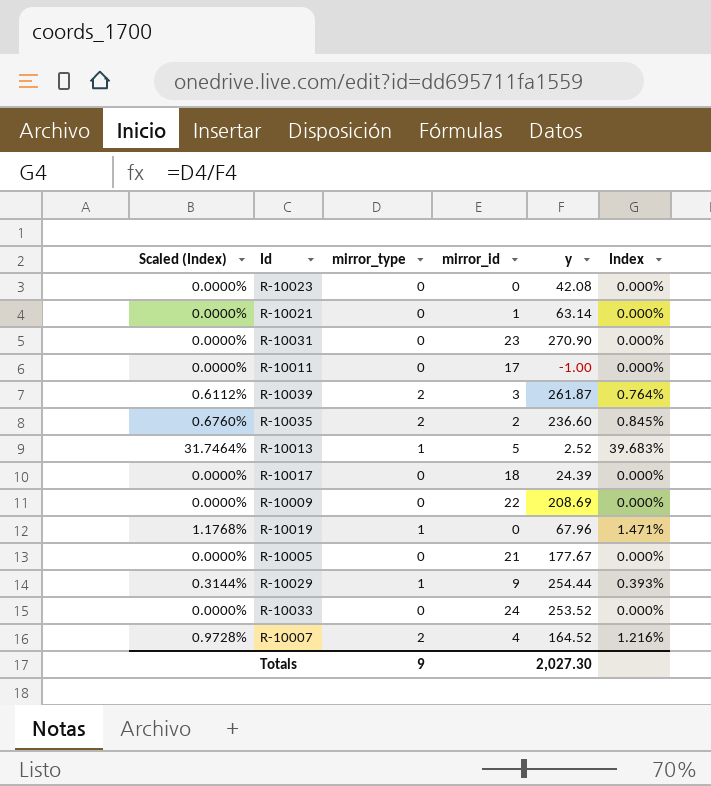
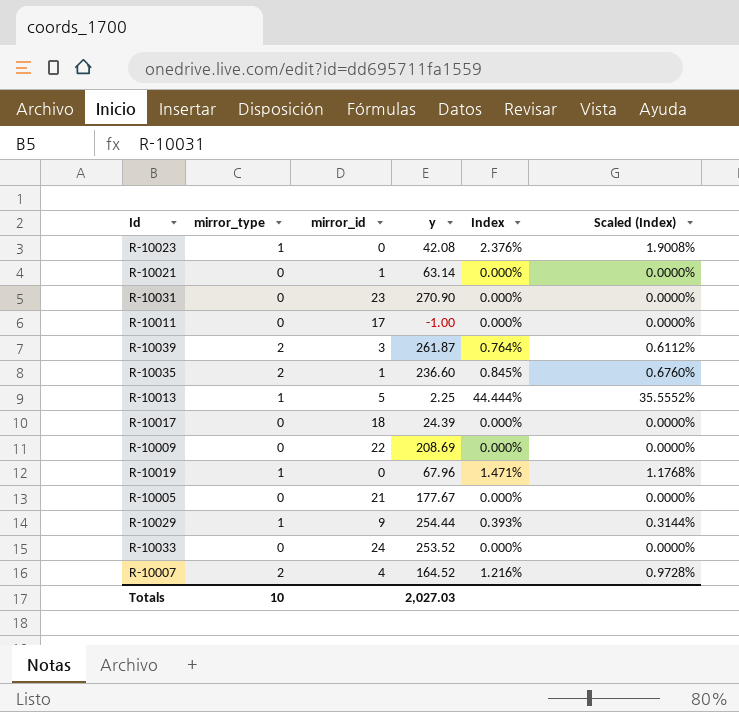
column Scaled (Index) | position: 1 -> 6
R-10023 | mirror_type: 0 -> 1
R-10023 | Index: 0.000% -> 2.376%
R-10023 | Scaled (Index): 0.0000% -> 1.9008%
R-10035 | mirror_id: 2 -> 1
R-10013 | y: 2.52 -> 2.25
R-10013 | Index: 39.683% -> 44.444%
R-10013 | Scaled (Index): 31.7464% -> 35.5552%
Totals | mirror_type: 9 -> 10
Totals | y: 2,027.30 -> 2,027.03

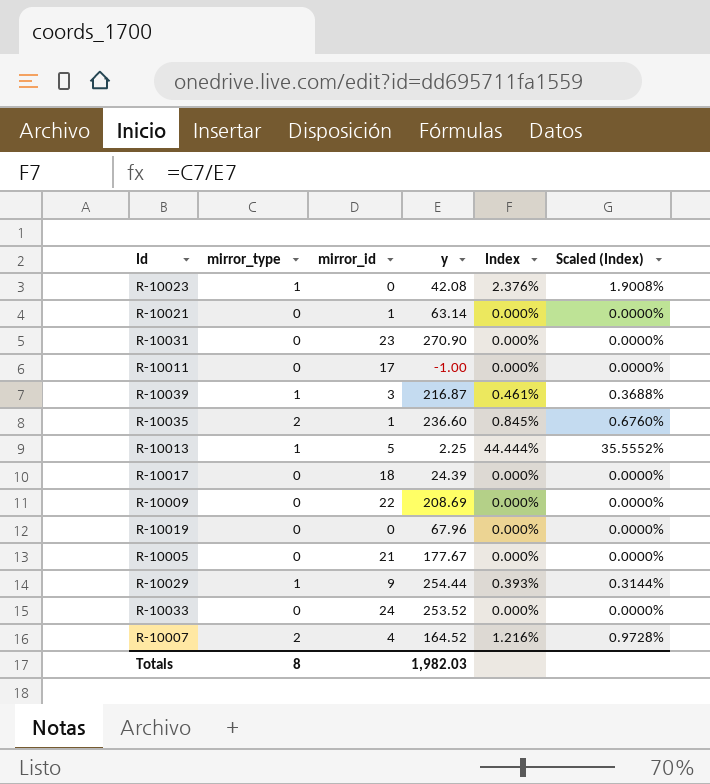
R-10039 | mirror_type: 2 -> 1
R-10039 | y: 261.87 -> 216.87
R-10039 | Index: 0.764% -> 0.461%
R-10039 | Scaled (Index): 0.6112% -> 0.3688%
R-10019 | mirror_type: 1 -> 0
R-10019 | Index: 1.471% -> 0.000%
R-10019 | Scaled (Index): 1.1768% -> 0.0000%
Totals | mirror_type: 10 -> 8
Totals | y: 2,027.03 -> 1,982.03

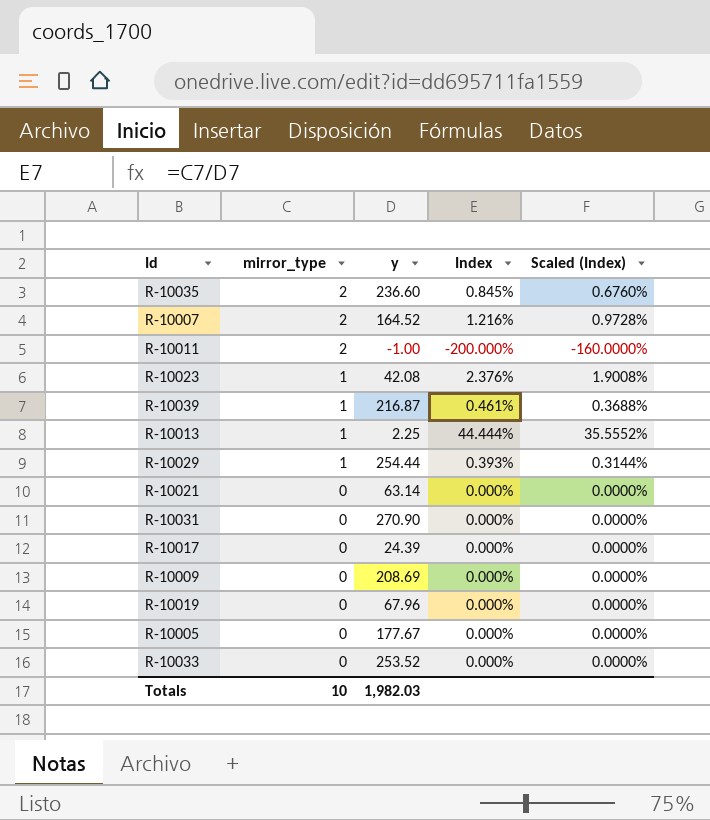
row order: none -> mirror_type descending
column mirror_id | position: 3 -> none
R-10011 | mirror_type: 0 -> 2
R-10011 | Index: 0.000% -> -200.000%
R-10011 | Scaled (Index): 0.0000% -> -160.0000%
Totals | mirror_type: 8 -> 10

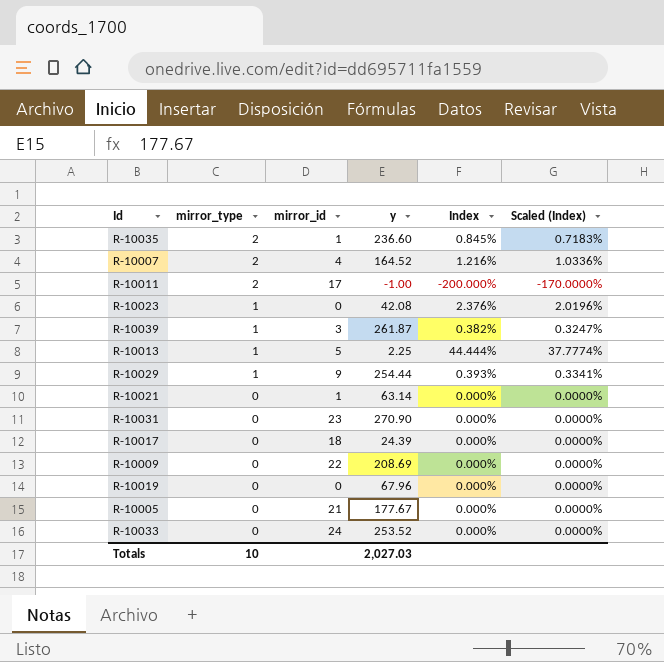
column mirror_id | position: none -> 3
column Scaled (Index) | formula: [Index] * 0.8 -> [Index] * 0.85
R-10039 | y: 216.87 -> 261.87
R-10039 | Index: 0.461% -> 0.382%
Totals | y: 1,982.03 -> 2,027.03

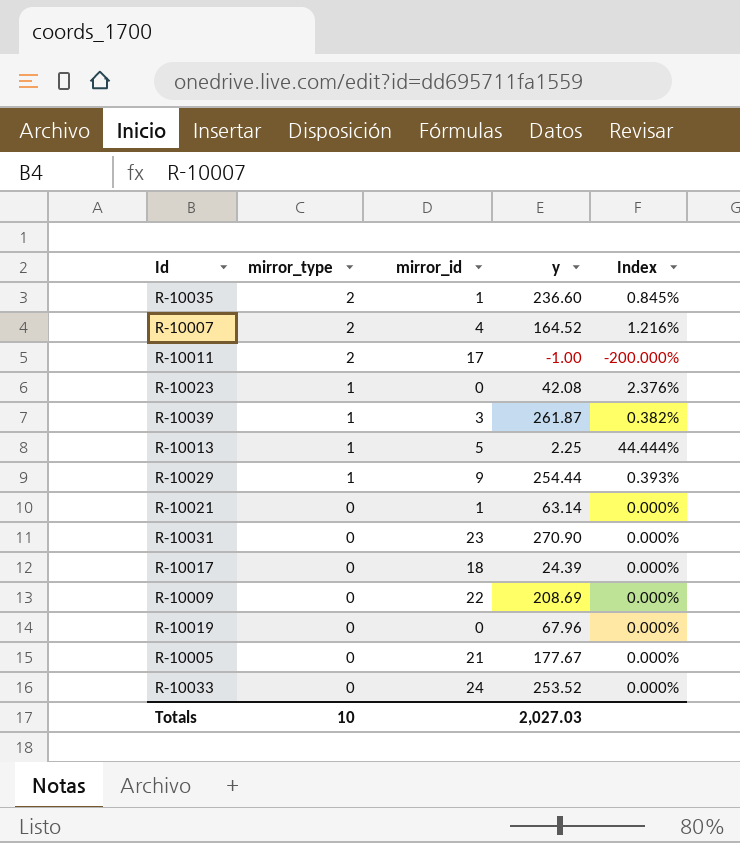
column Scaled (Index) | formula: [Index] * 0.85 -> none

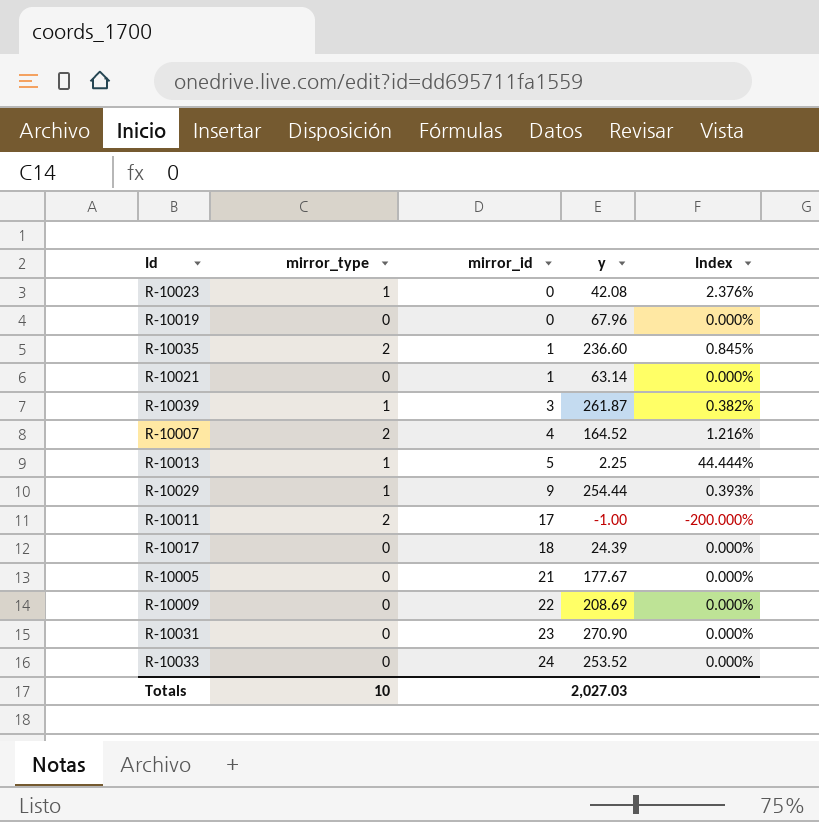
row order: mirror_type descending -> mirror_id ascending

